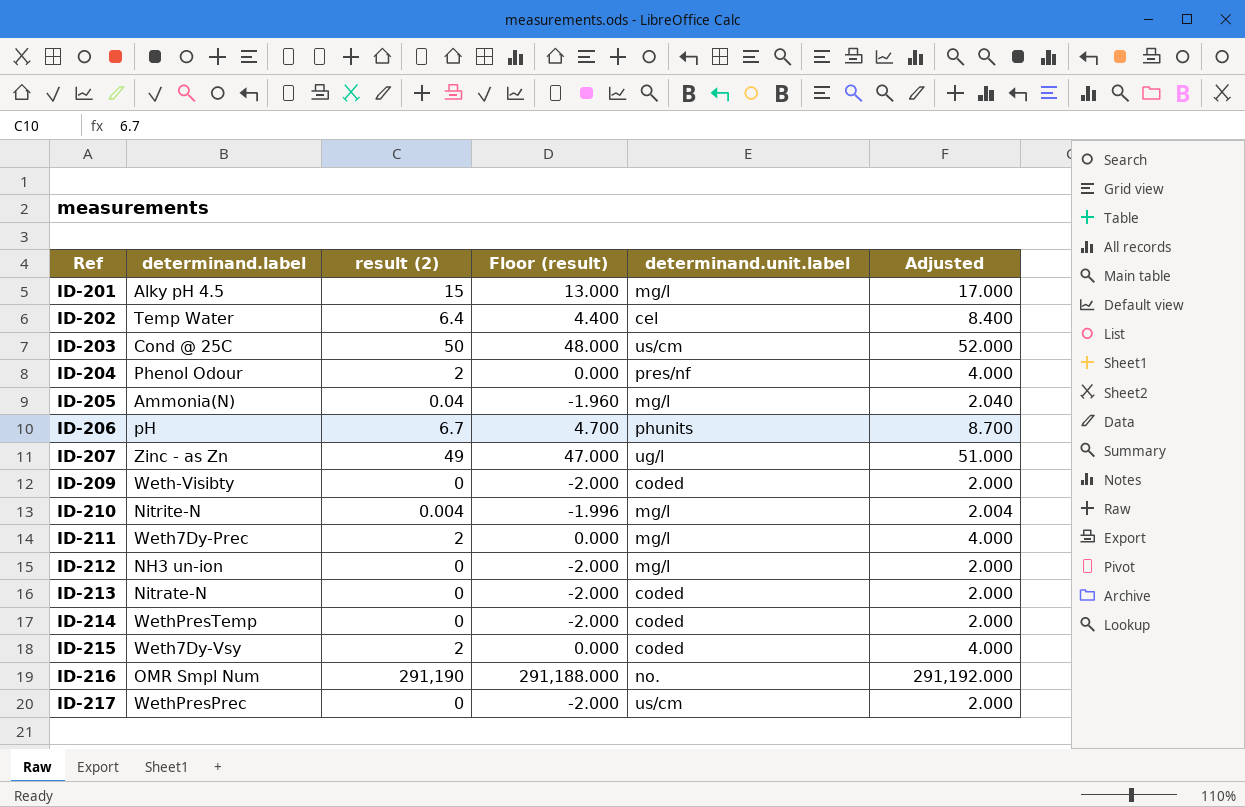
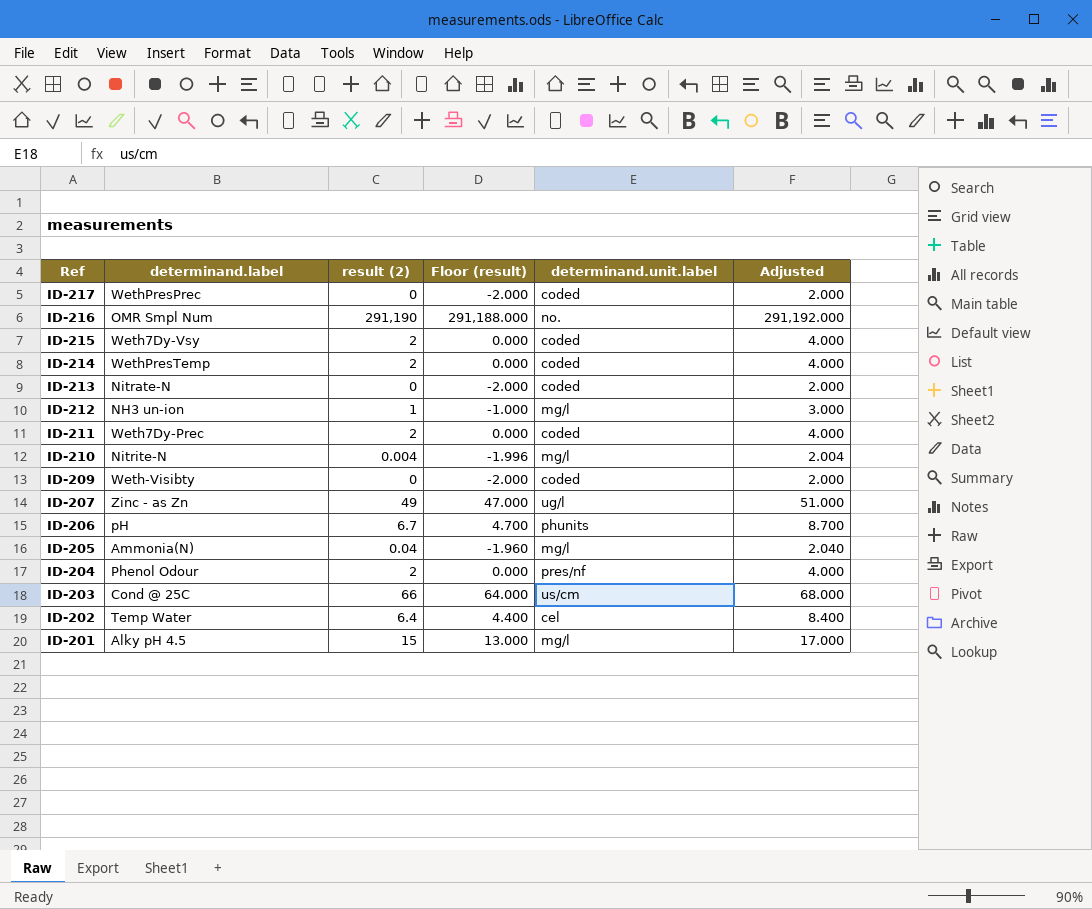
row order: Ref ascending -> Ref descending
ID-217 | determinand.unit.label: us/cm -> coded
ID-214 | result (2): 0 -> 2
ID-214 | Floor (result): -2.000 -> 0.000
ID-214 | Adjusted: 2.000 -> 4.000
ID-212 | result (2): 0 -> 1
ID-212 | Floor (result): -2.000 -> -1.000
ID-212 | Adjusted: 2.000 -> 3.000
ID-211 | determinand.unit.label: mg/l -> coded
ID-203 | result (2): 50 -> 66
ID-203 | Floor (result): 48.000 -> 64.000
ID-203 | Adjusted: 52.000 -> 68.000

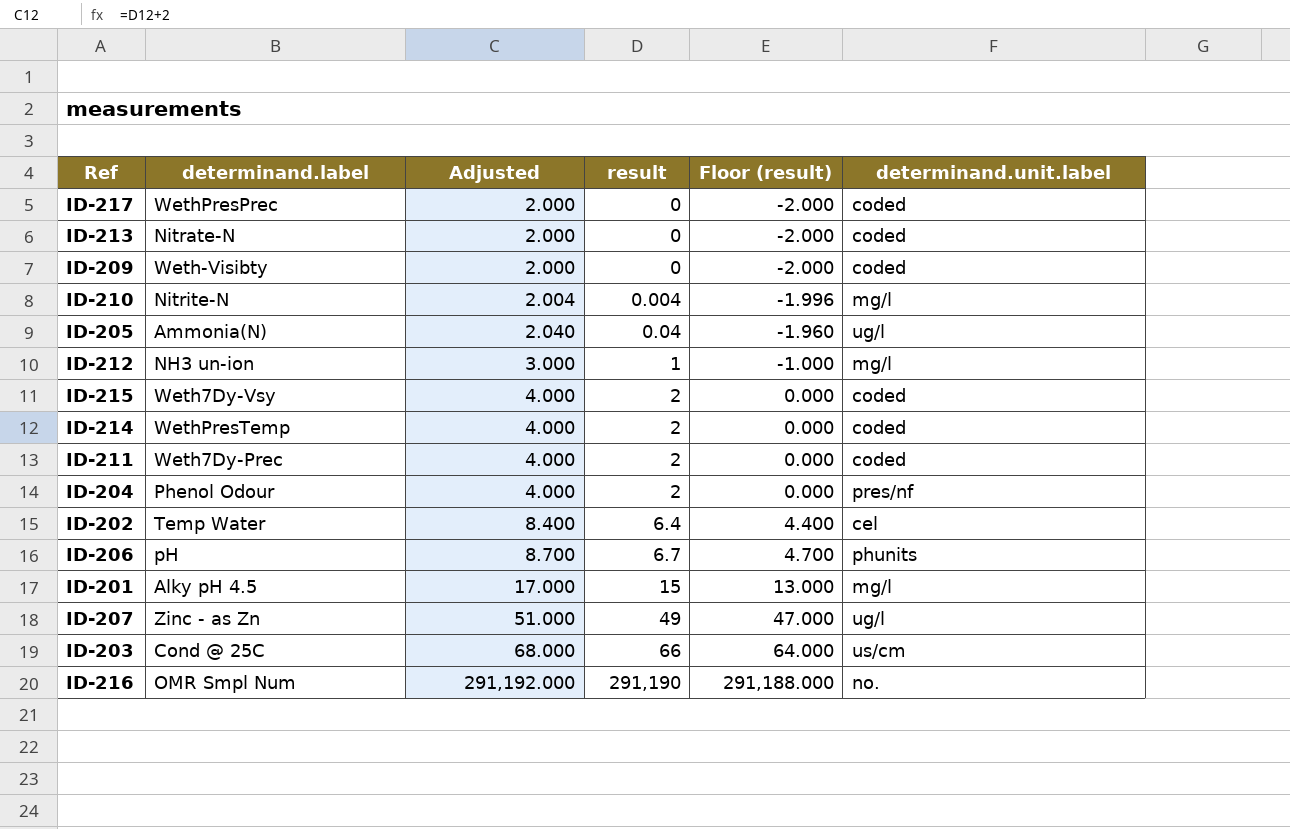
row order: Ref descending -> Adjusted ascending
column Adjusted | position: 6 -> 3
column name: result (2) -> result
ID-205 | determinand.unit.label: mg/l -> ug/l

